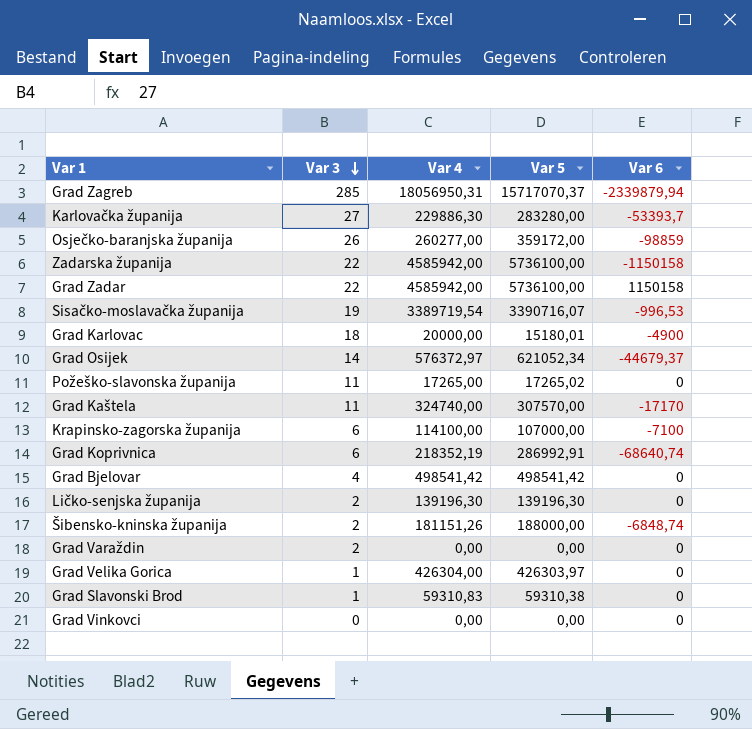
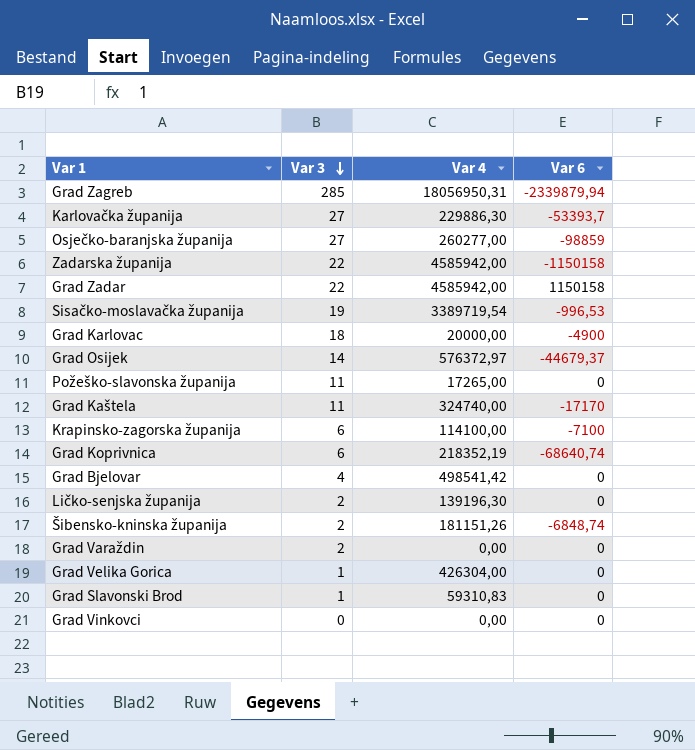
column Var 5 | position: 4 -> none
Osječko-baranjska županija | Var 3: 26 -> 27

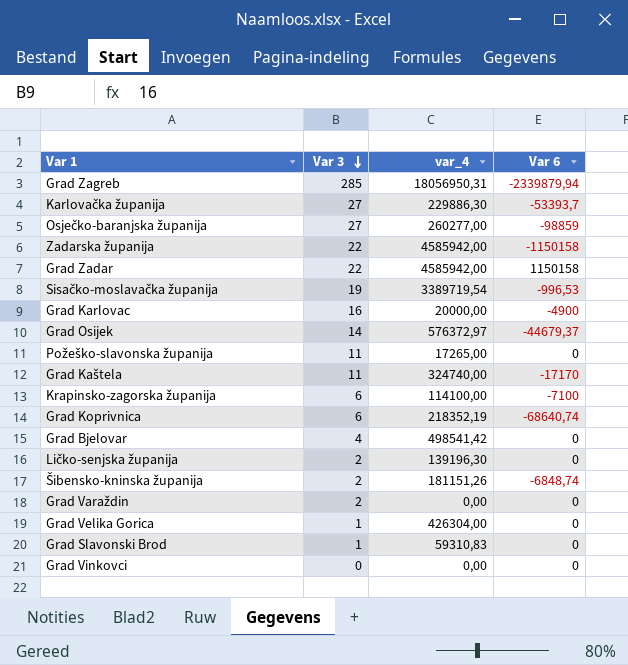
column name: Var 4 -> var_4
Grad Karlovac | Var 3: 18 -> 16

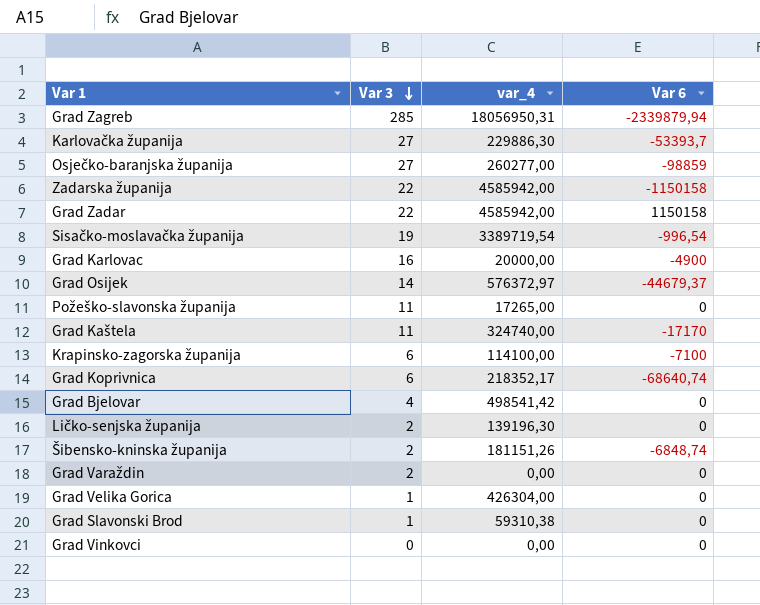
Sisačko-moslavačka županija | Var 6: -996,53 -> -996,54
Grad Koprivnica | var_4: 218352,19 -> 218352,17
Grad Slavonski Brod | var_4: 59310,83 -> 59310,38

